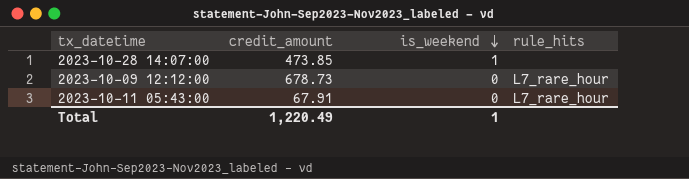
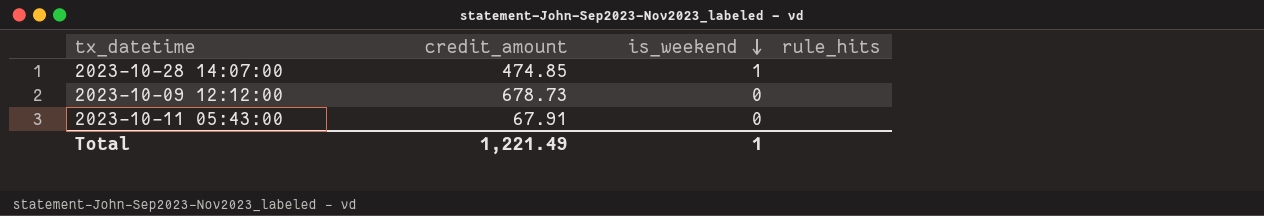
2023-10-28 14:07:00 | credit_amount: 473.85 -> 474.85
2023-10-09 12:12:00 | rule_hits: L7_rare_hour -> none
2023-10-11 05:43:00 | rule_hits: L7_rare_hour -> none
Total | credit_amount: 1,220.49 -> 1,221.49

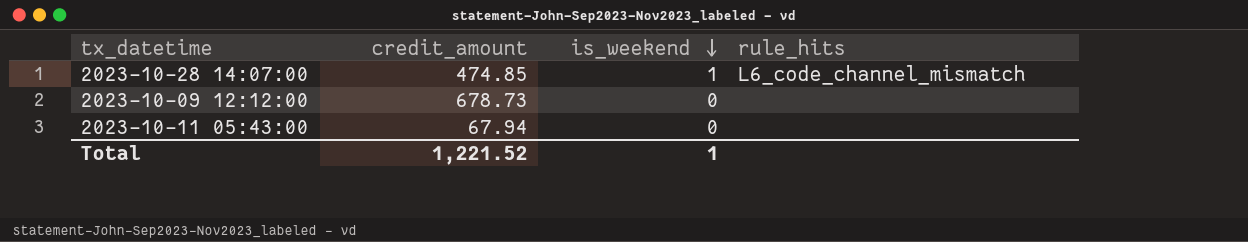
2023-10-28 14:07:00 | rule_hits: none -> L6_code_channel_mismatch
2023-10-11 05:43:00 | credit_amount: 67.91 -> 67.94
Total | credit_amount: 1,221.49 -> 1,221.52

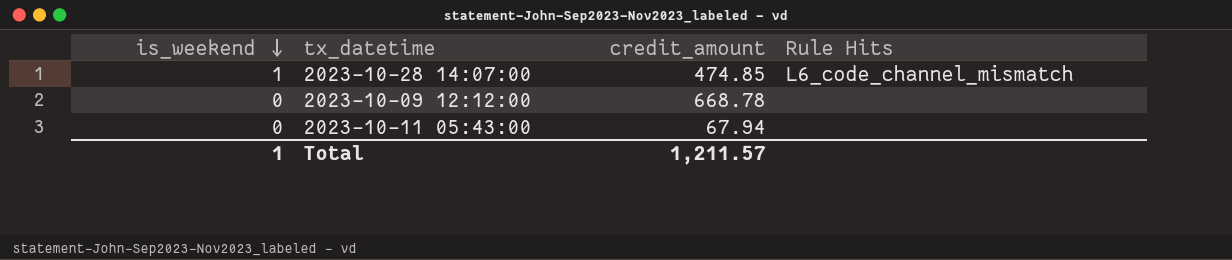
column is_weekend | position: 3 -> 1
column name: rule_hits -> Rule Hits
2023-10-09 12:12:00 | credit_amount: 678.73 -> 668.78
Total | credit_amount: 1,221.52 -> 1,211.57

